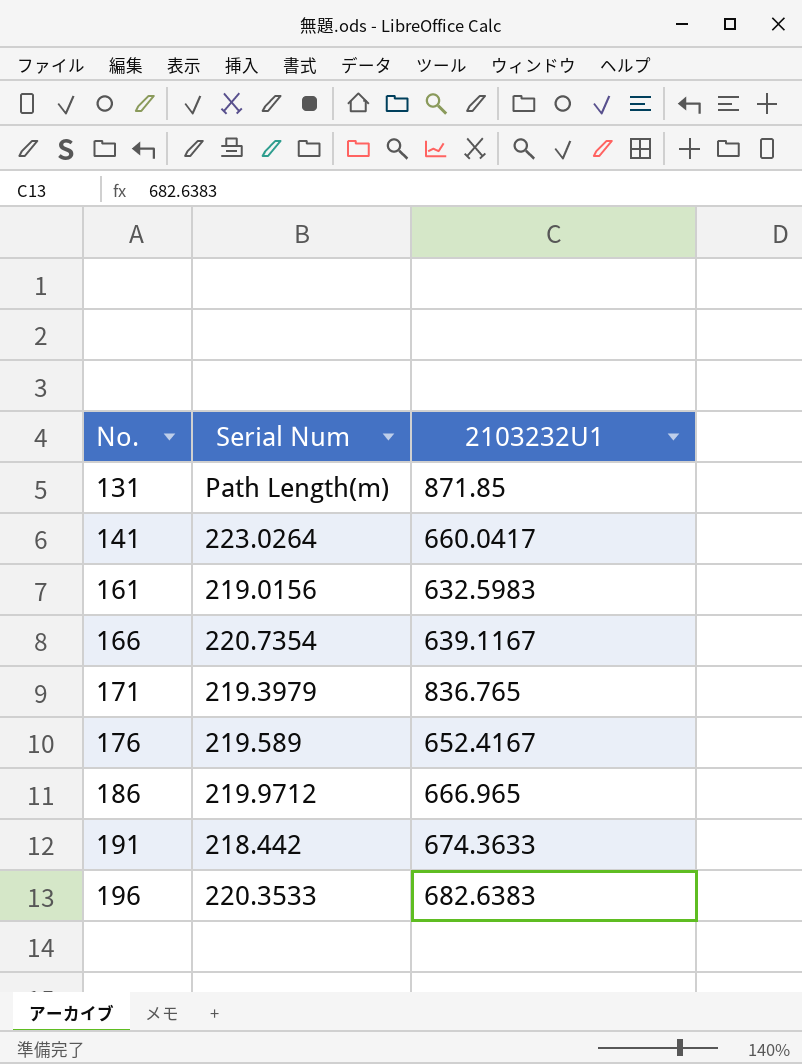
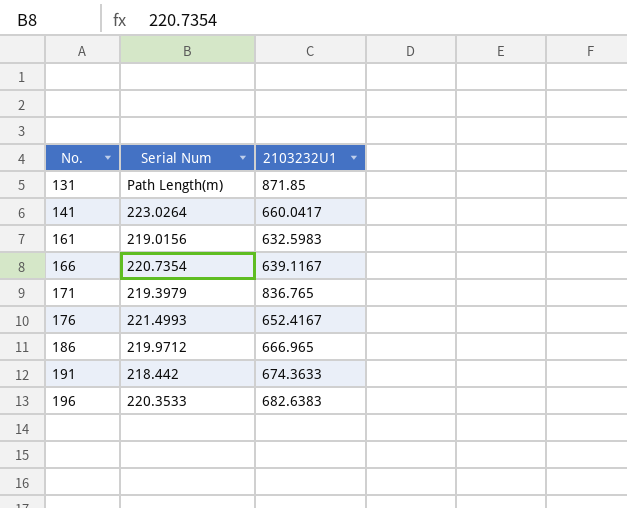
176 | Serial Num: 219.589 -> 221.4993

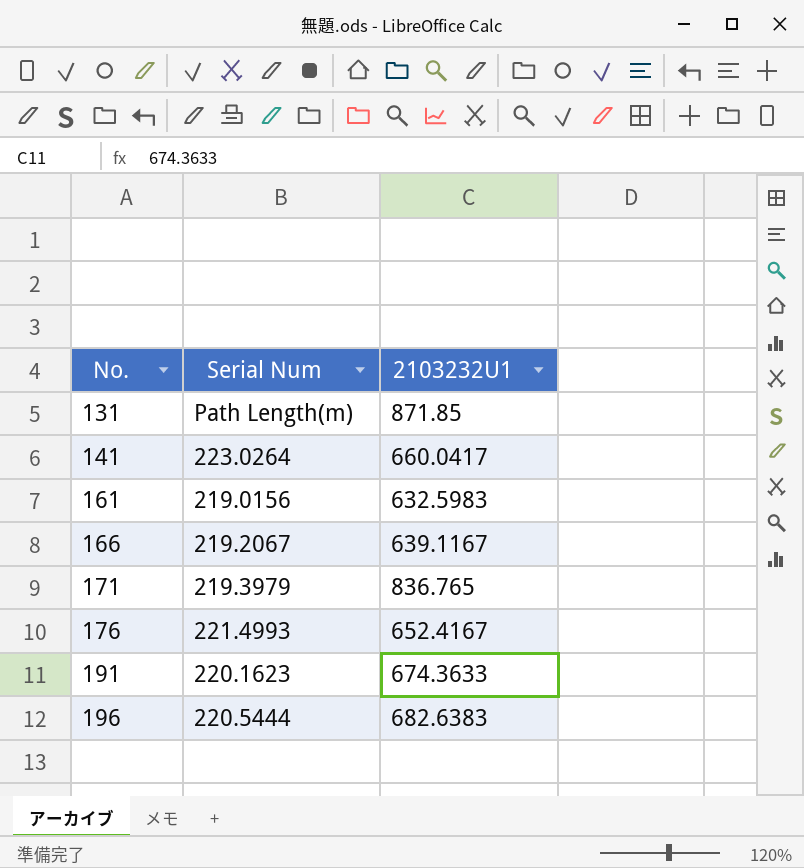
row 186: 219.9712 | 666.965 -> none
166 | Serial Num: 220.7354 -> 219.2067
191 | Serial Num: 218.442 -> 220.1623
196 | Serial Num: 220.3533 -> 220.5444

